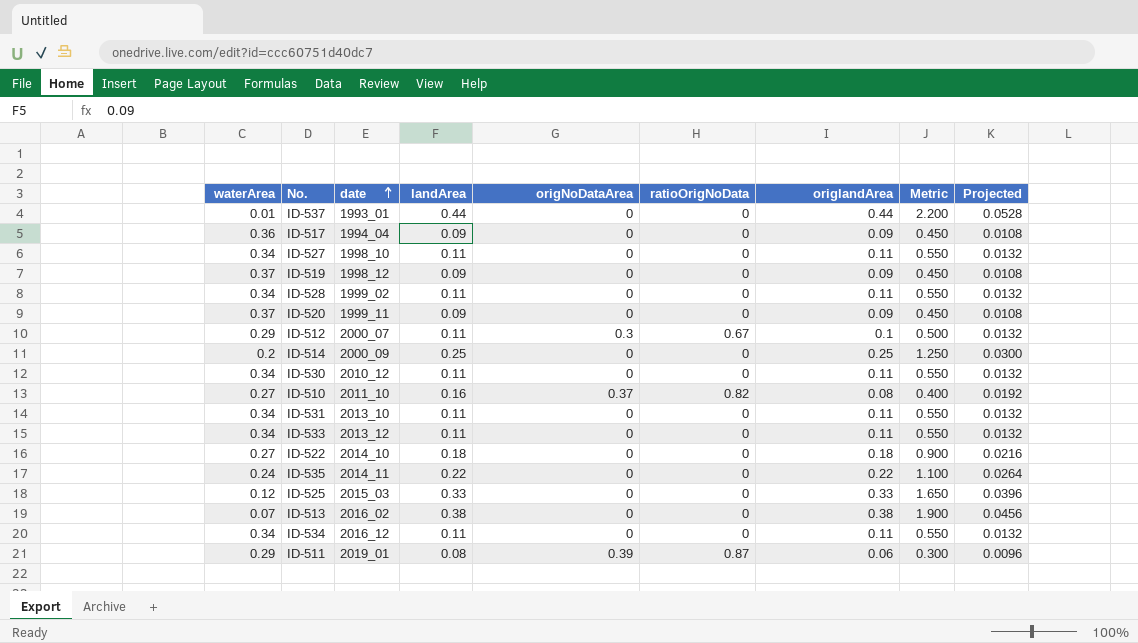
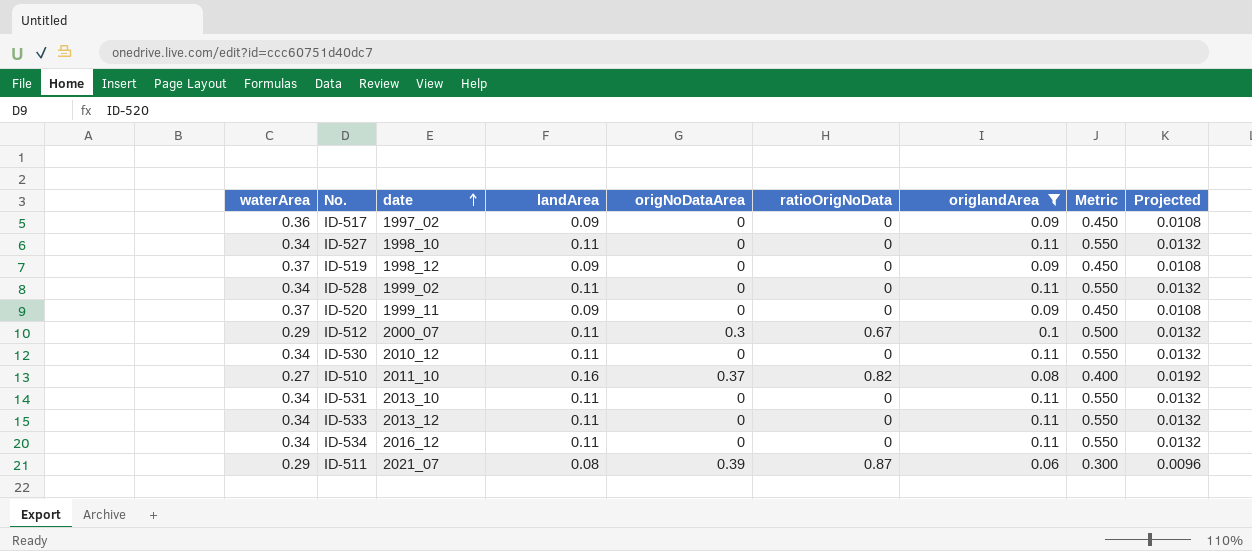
filter: none -> origlandArea <= 0.11
ID-517 | date: 1994_04 -> 1997_02
ID-511 | date: 2019_01 -> 2021_07

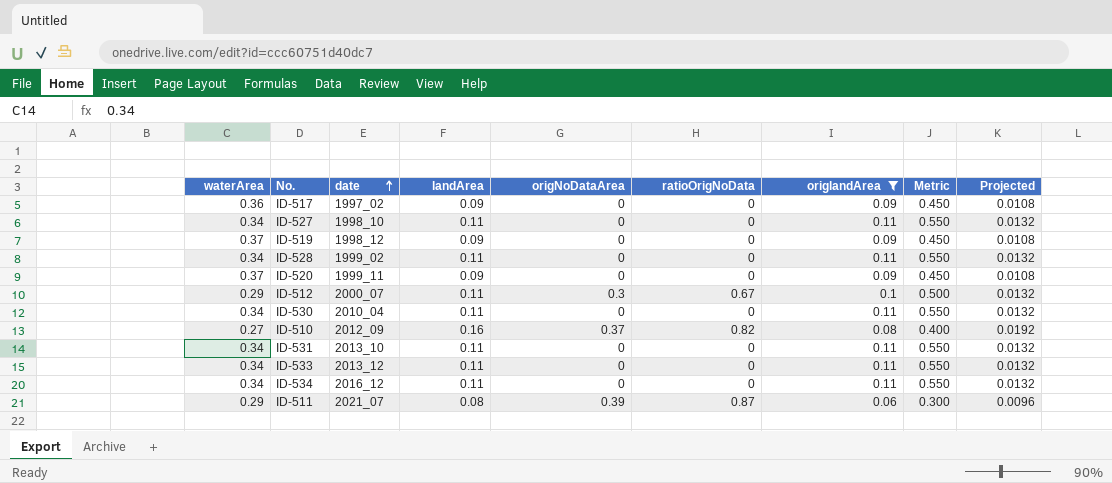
ID-530 | date: 2010_12 -> 2010_04
ID-510 | date: 2011_10 -> 2012_09

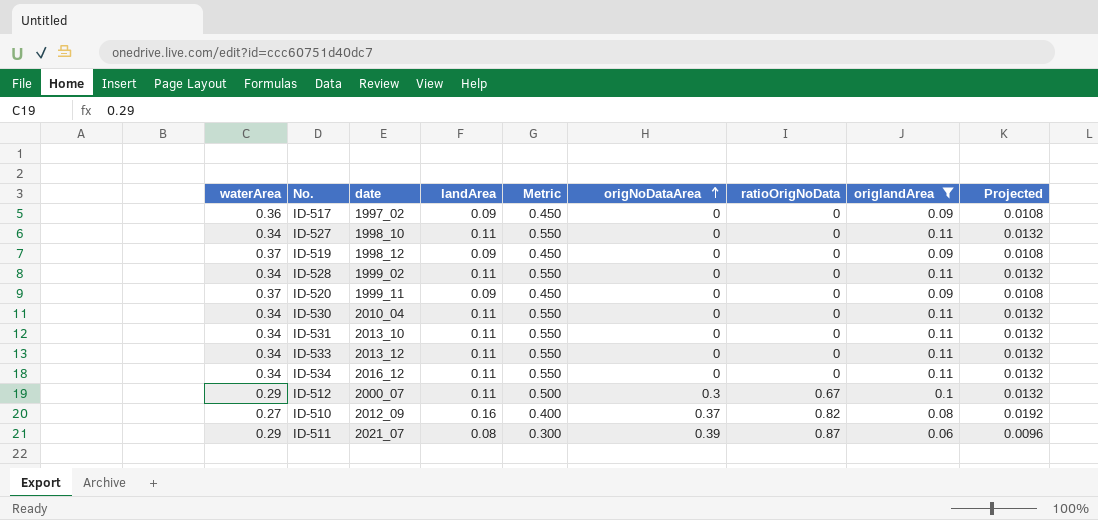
row order: date ascending -> origNoDataArea ascending
column Metric | position: 8 -> 5

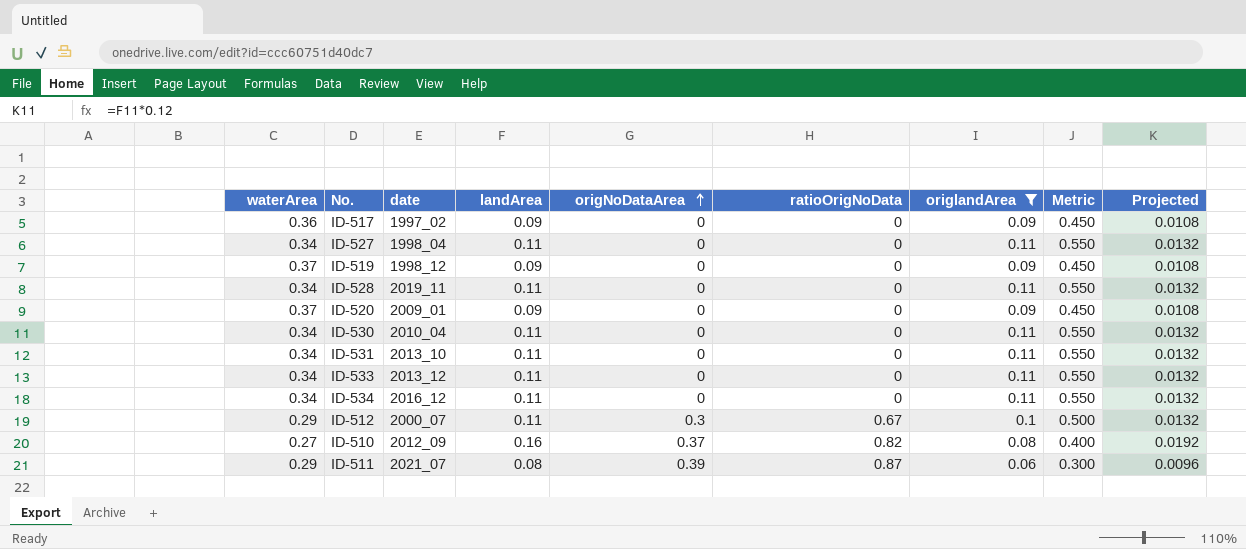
column Metric | position: 5 -> 8
ID-527 | date: 1998_10 -> 1998_04
ID-528 | date: 1999_02 -> 2019_11
ID-520 | date: 1999_11 -> 2009_01

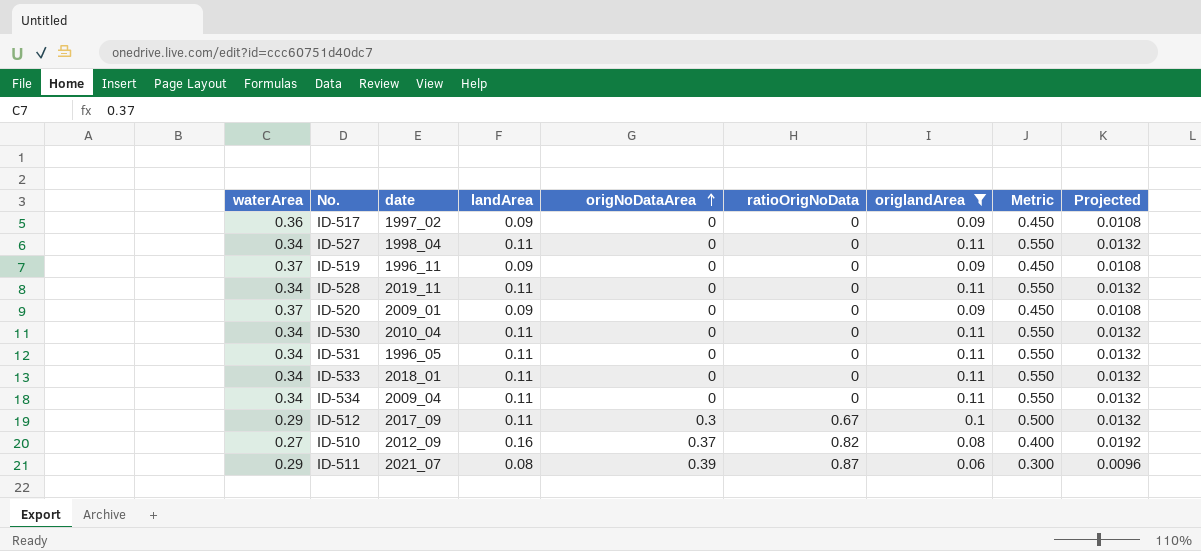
ID-519 | date: 1998_12 -> 1996_11
ID-531 | date: 2013_10 -> 1996_05
ID-533 | date: 2013_12 -> 2018_01
ID-534 | date: 2016_12 -> 2009_04
ID-512 | date: 2000_07 -> 2017_09

